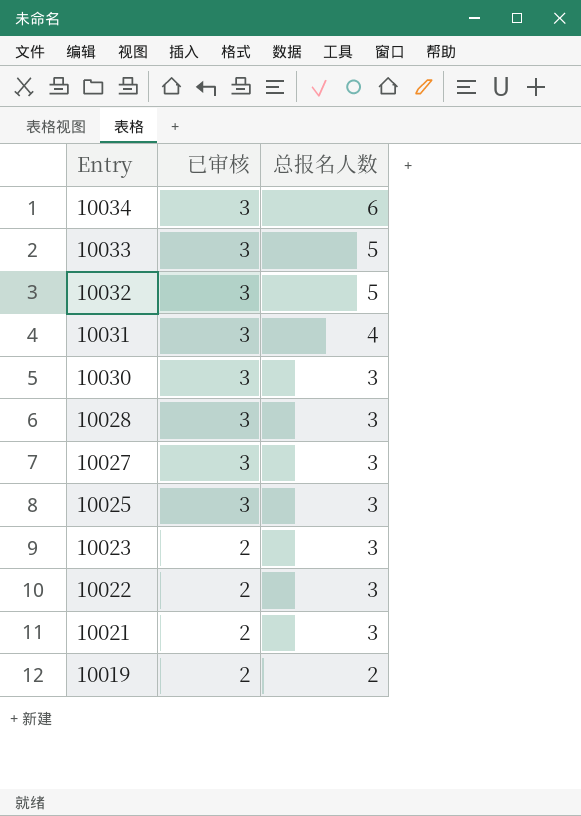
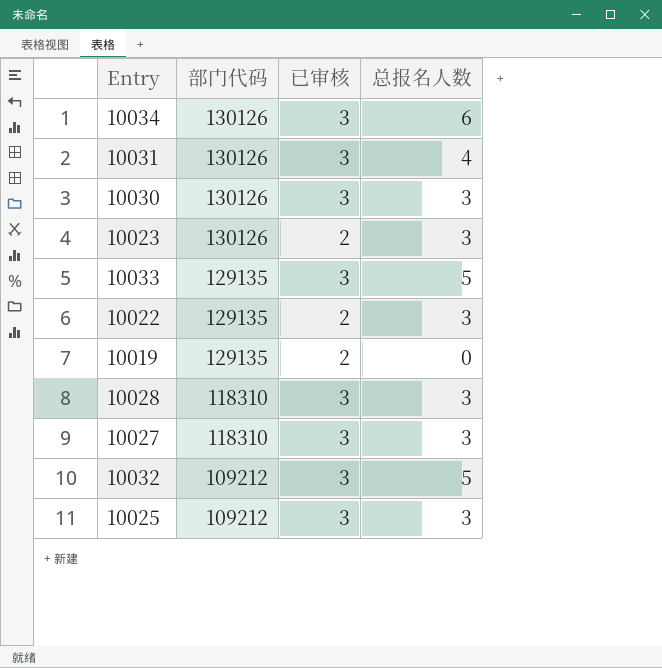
row order: Entry descending -> 部门代码 descending
column 部门代码 | position: none -> 2
row 10021: 2 | 3 -> none
10019 | 总报名人数: 2 -> 0

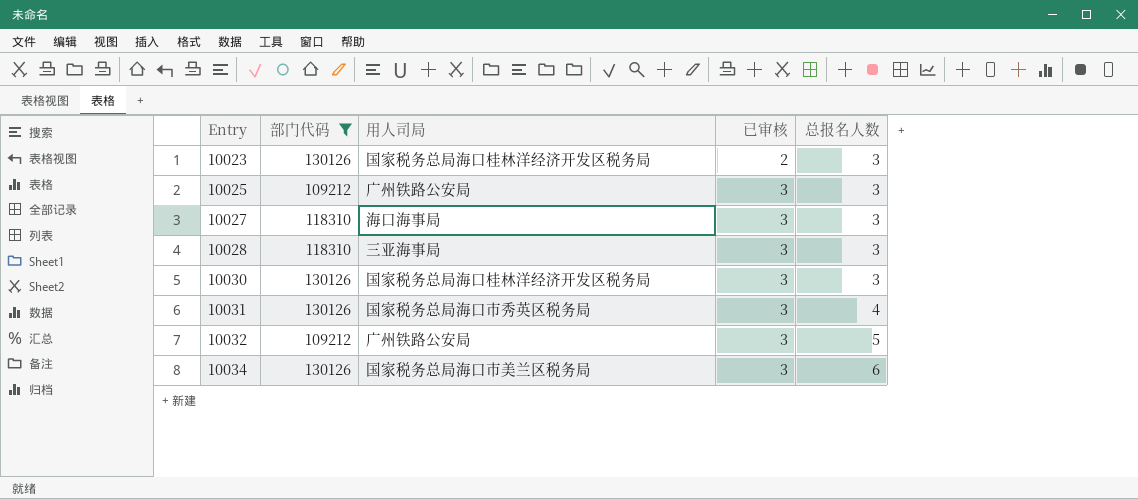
filter: none -> 部门代码 != 129135
row order: 部门代码 descending -> Entry ascending
column 用人司局 | position: none -> 3

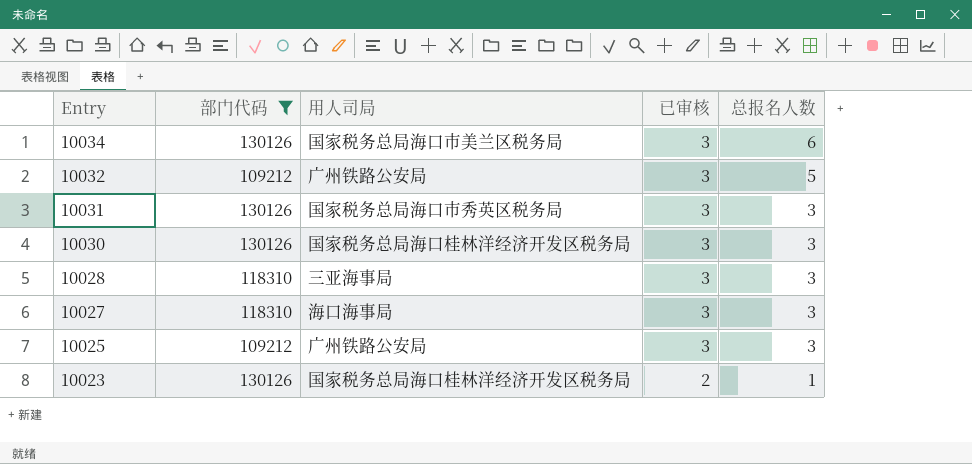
row order: Entry ascending -> Entry descending
10031 | 总报名人数: 4 -> 3
10023 | 总报名人数: 3 -> 1

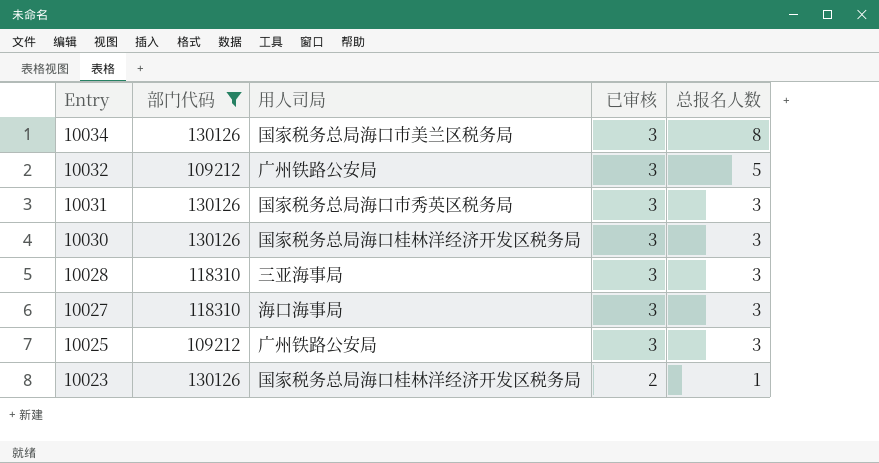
10034 | 总报名人数: 6 -> 8

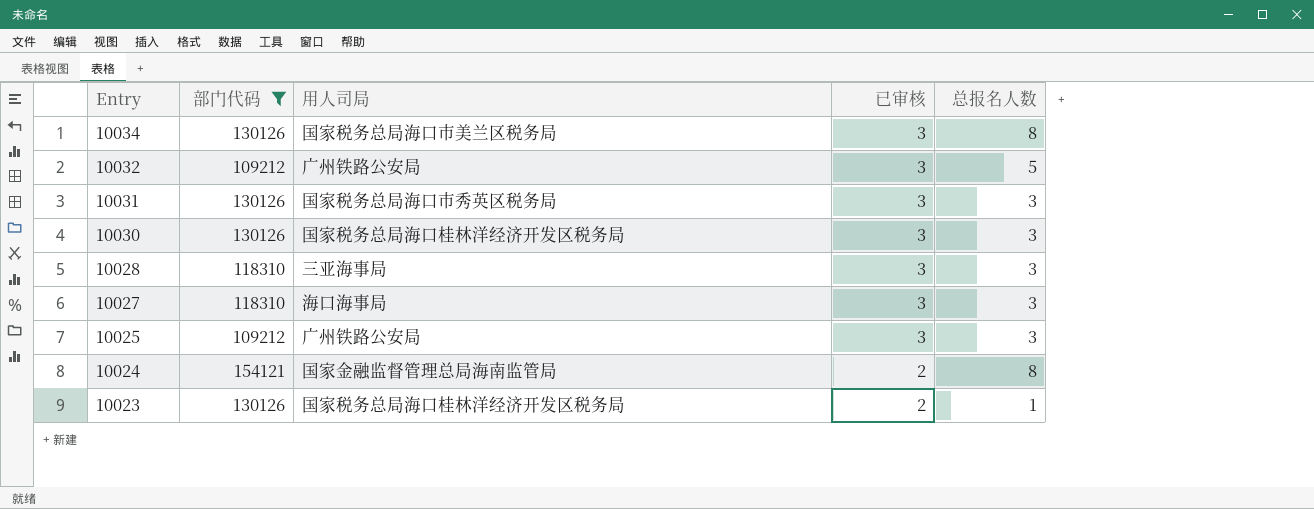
row 10024: none -> 154121 | 国家金融监督管理总局海南监管局 | 2 | 8

